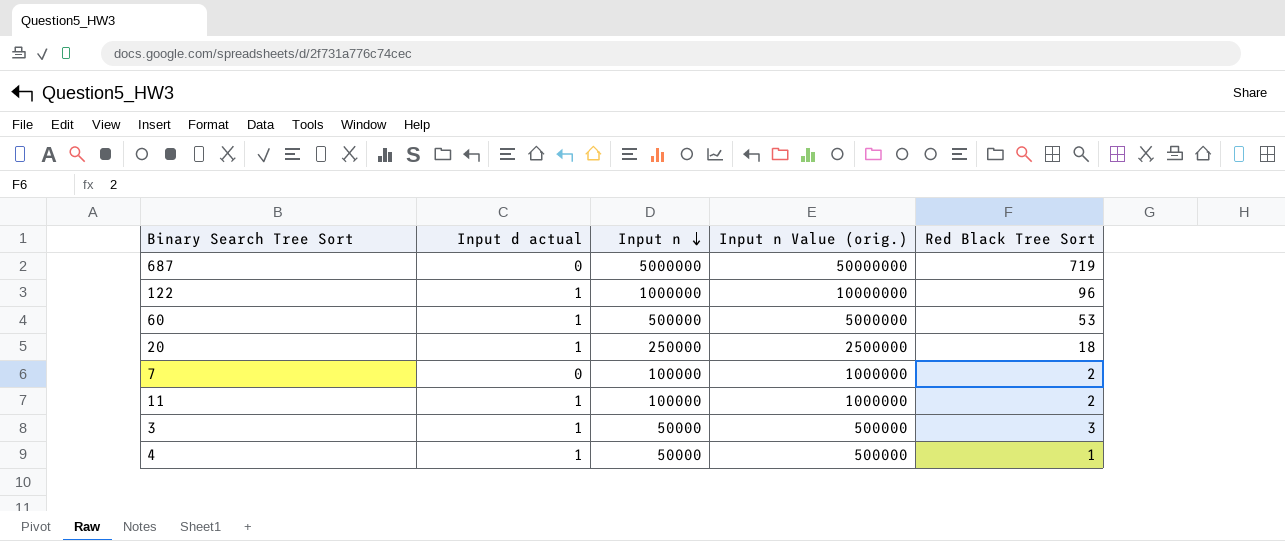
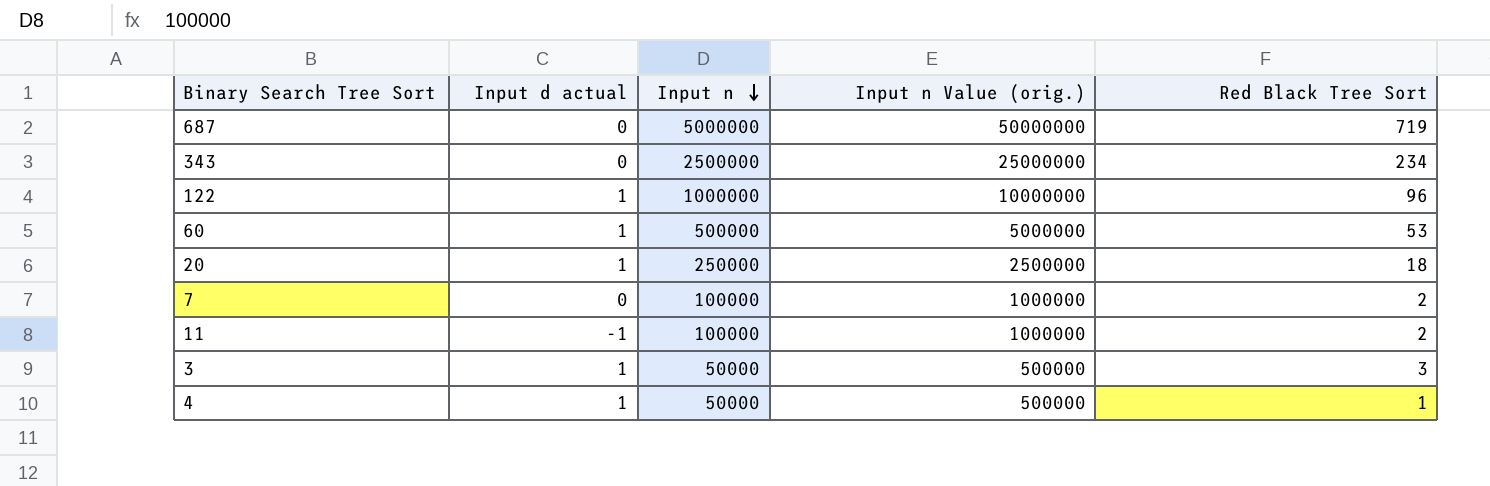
row 343: none -> 0 | 2500000 | 25000000 | 234
11 | Input d actual: 1 -> -1

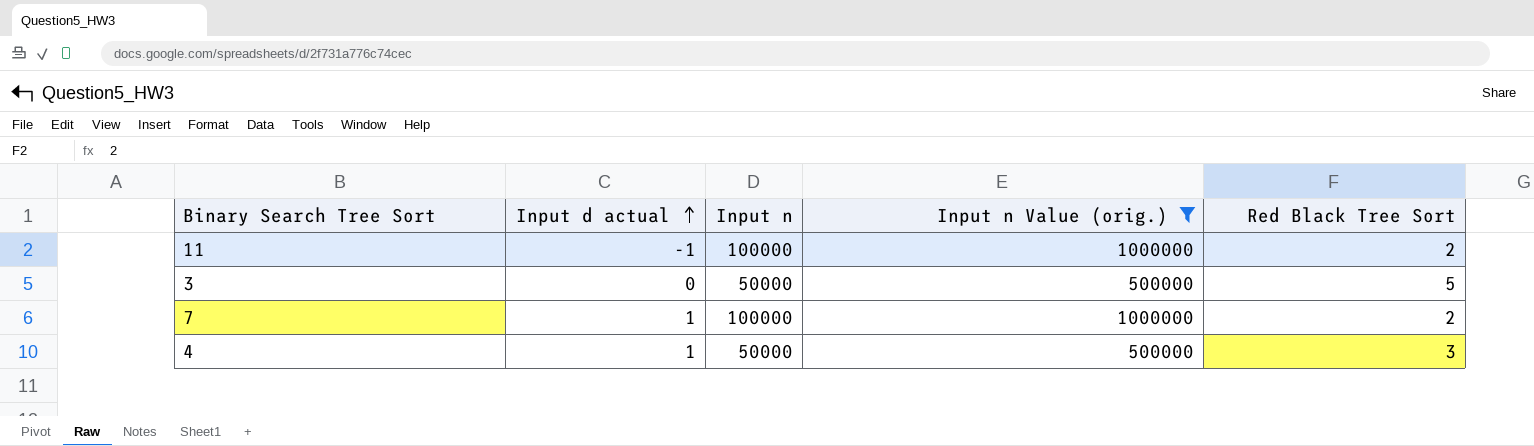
filter: none -> Input n Value (orig.) <= 1000000
row order: Input n descending -> Input d actual ascending
3 | Input d actual: 1 -> 0
3 | Red Black Tree Sort: 3 -> 5
7 | Input d actual: 0 -> 1
4 | Red Black Tree Sort: 1 -> 3

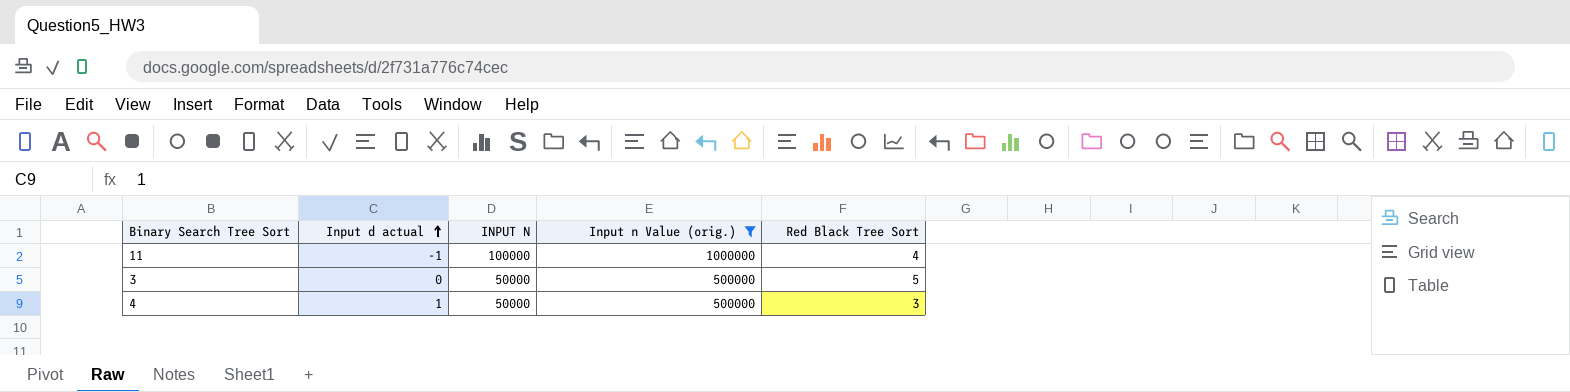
column name: Input n -> INPUT N
row 7: 1 | 100000 | 1000000 | 2 -> none
11 | Red Black Tree Sort: 2 -> 4

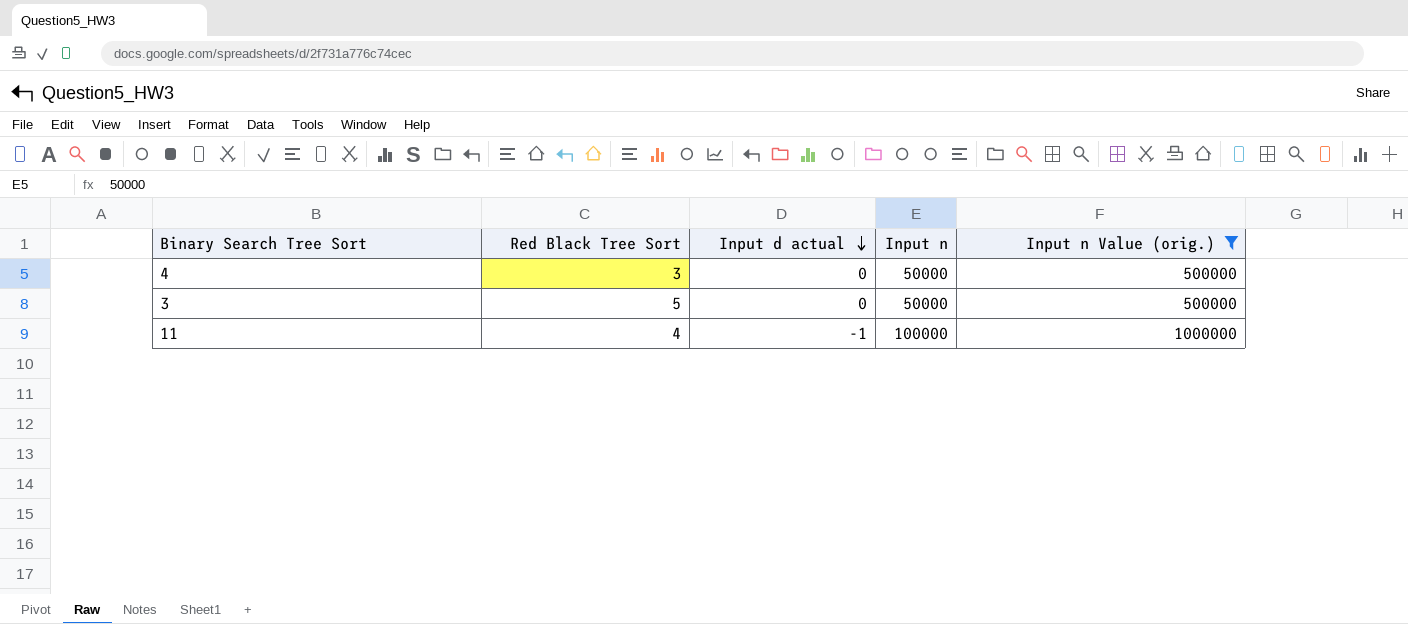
row order: Input d actual ascending -> Input d actual descending
column Red Black Tree Sort | position: 5 -> 2
column name: INPUT N -> Input n
4 | Input d actual: 1 -> 0

